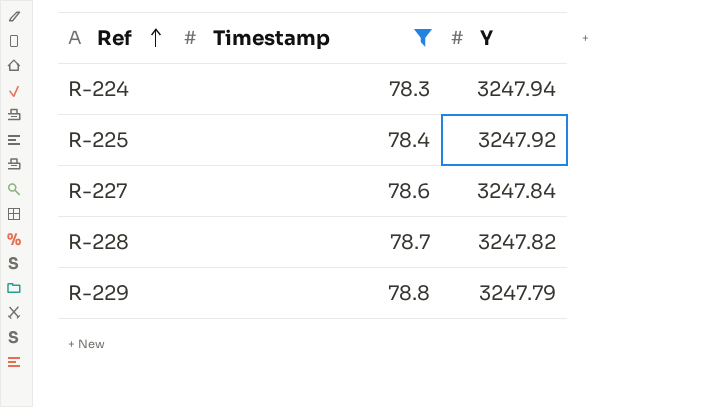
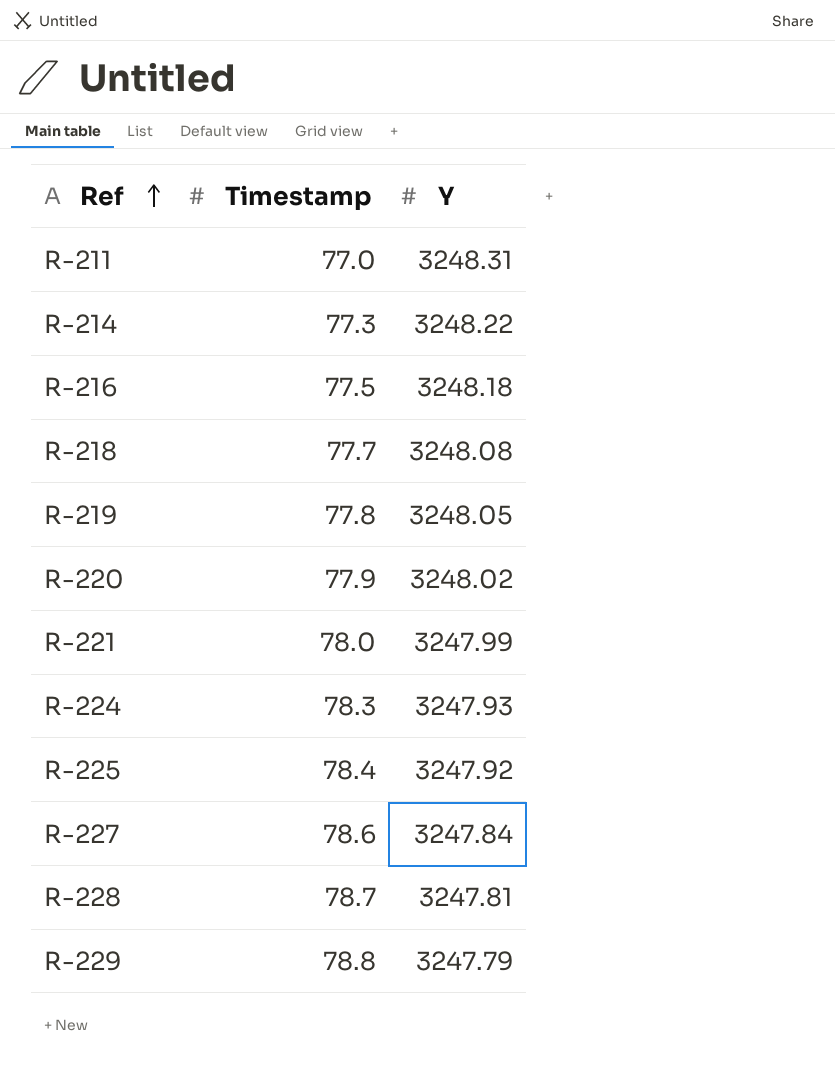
filter: Timestamp >= 78.3 -> none
R-224 | Y: 3247.94 -> 3247.93
R-228 | Y: 3247.82 -> 3247.81

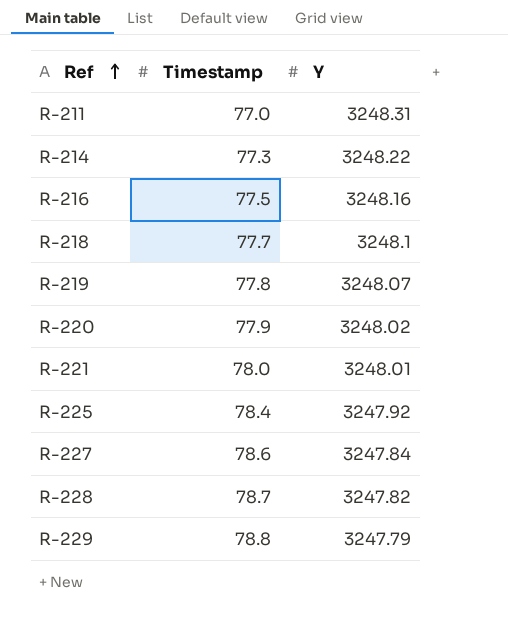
row R-224: 78.3 | 3247.93 -> none
R-216 | Y: 3248.18 -> 3248.16
R-218 | Y: 3248.08 -> 3248.1
R-219 | Y: 3248.05 -> 3248.07
R-221 | Y: 3247.99 -> 3248.01
R-228 | Y: 3247.81 -> 3247.82

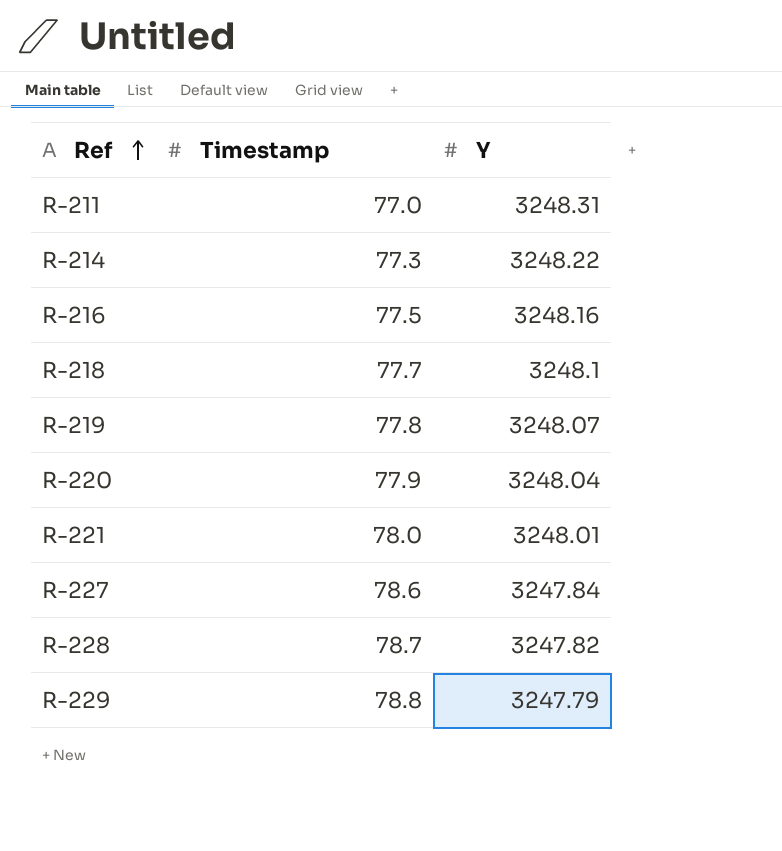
row R-225: 78.4 | 3247.92 -> none
R-220 | Y: 3248.02 -> 3248.04

